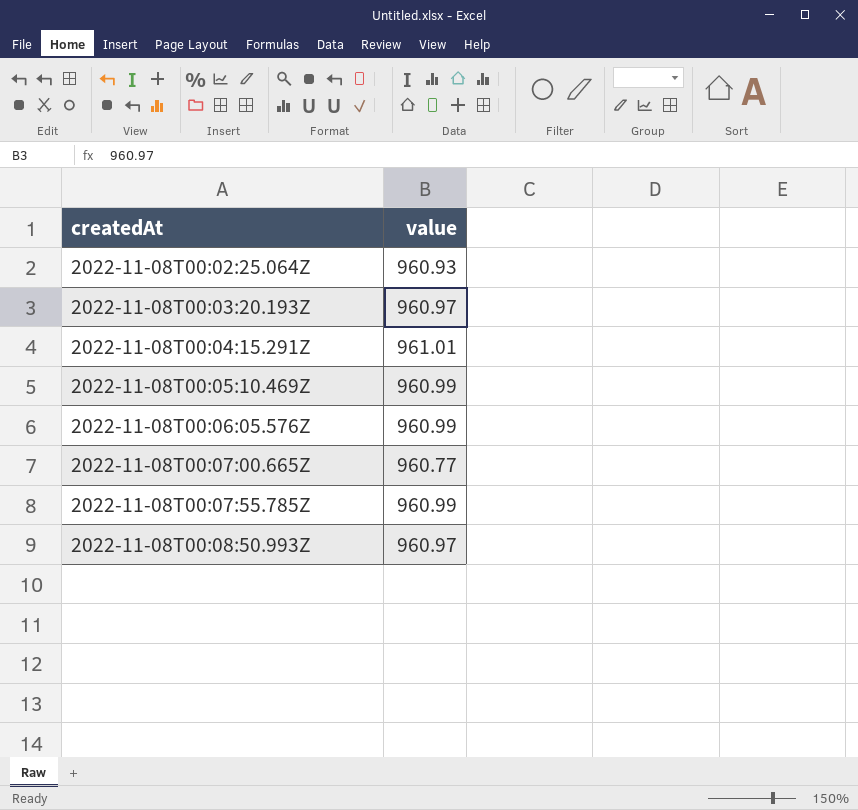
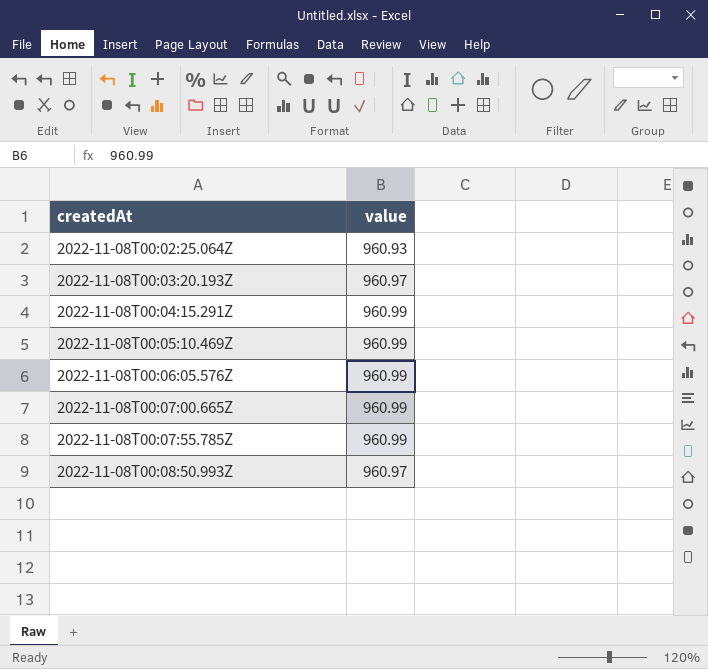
2022-11-08T00:04:15.291Z | value: 961.01 -> 960.99
2022-11-08T00:07:00.665Z | value: 960.77 -> 960.99

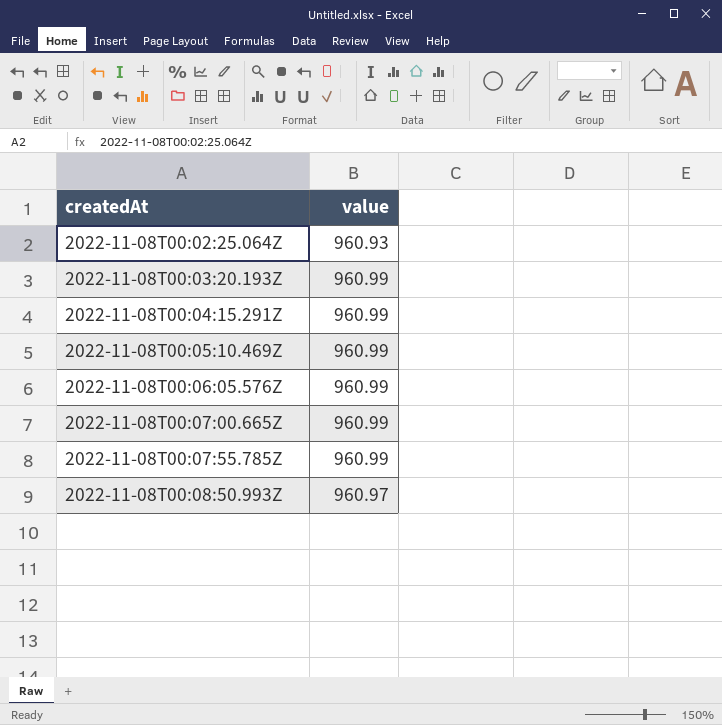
2022-11-08T00:03:20.193Z | value: 960.97 -> 960.99

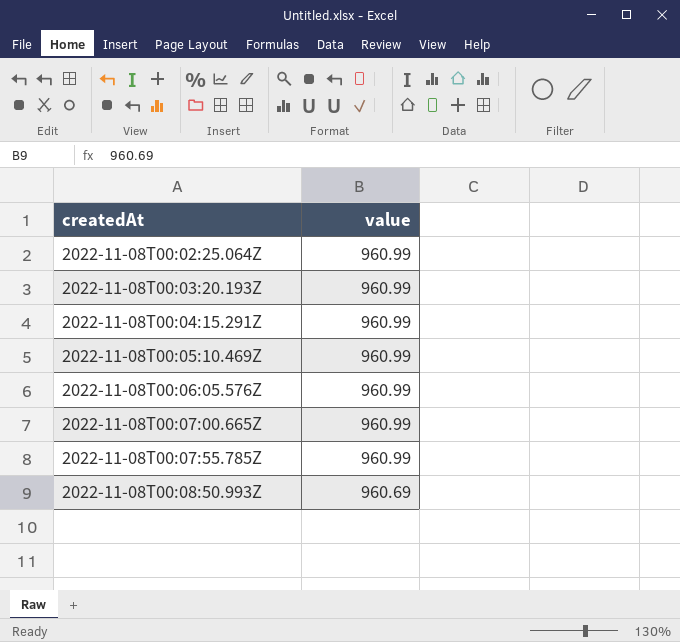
2022-11-08T00:02:25.064Z | value: 960.93 -> 960.99
2022-11-08T00:08:50.993Z | value: 960.97 -> 960.69

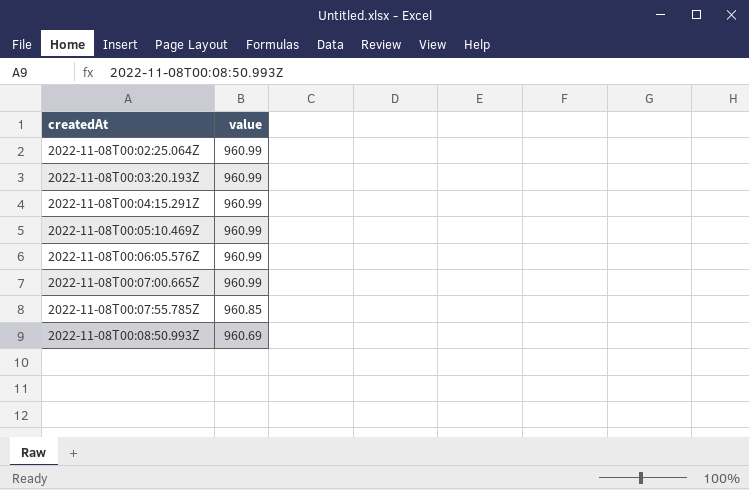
2022-11-08T00:07:55.785Z | value: 960.99 -> 960.85

